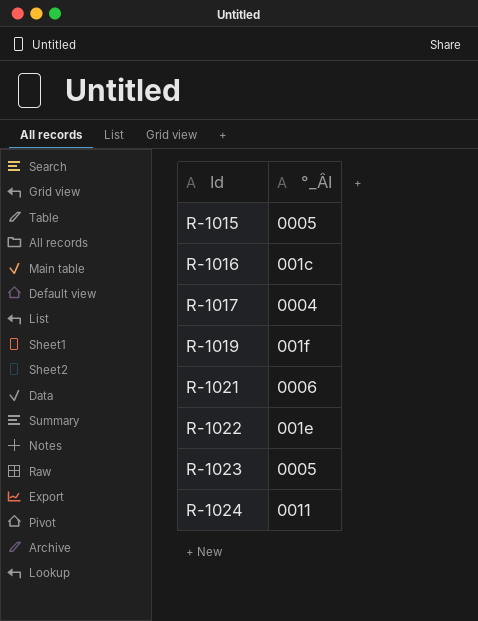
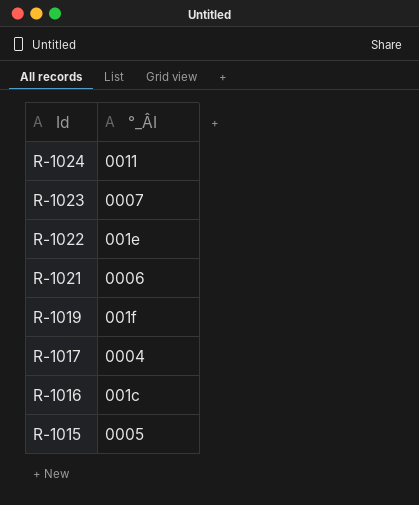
row order: Id ascending -> Id descending
R-1023 | °_ÂI: 0005 -> 0007

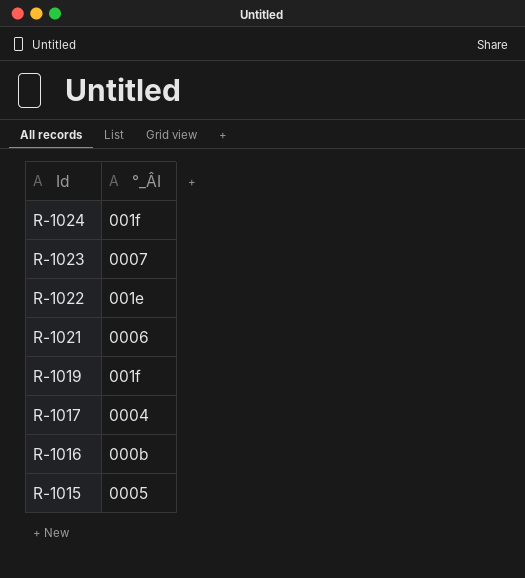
R-1024 | °_ÂI: 0011 -> 001f
R-1016 | °_ÂI: 001c -> 000b

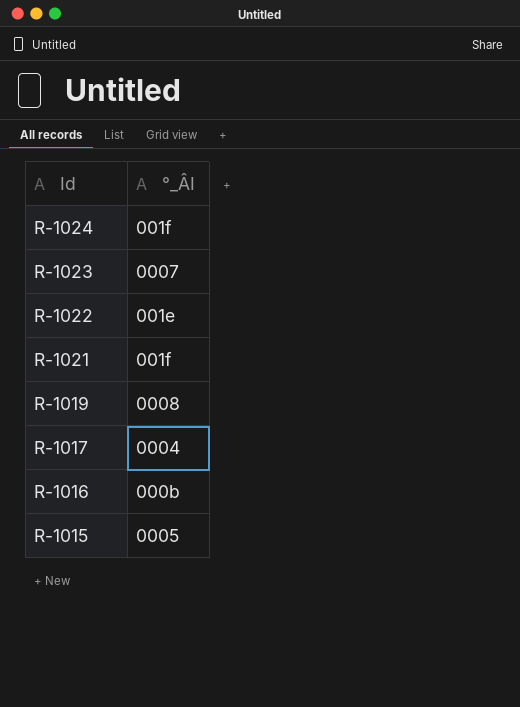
R-1021 | °_ÂI: 0006 -> 001f
R-1019 | °_ÂI: 001f -> 0008

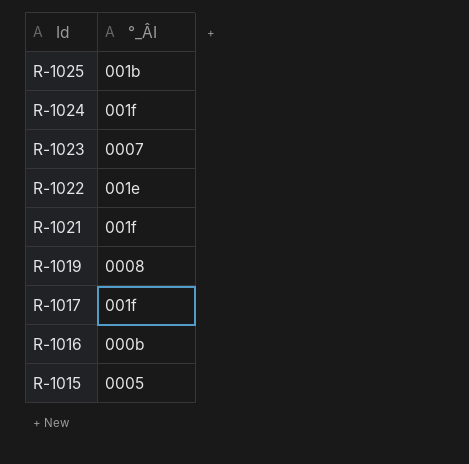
row R-1025: none -> 001b
R-1017 | °_ÂI: 0004 -> 001f

